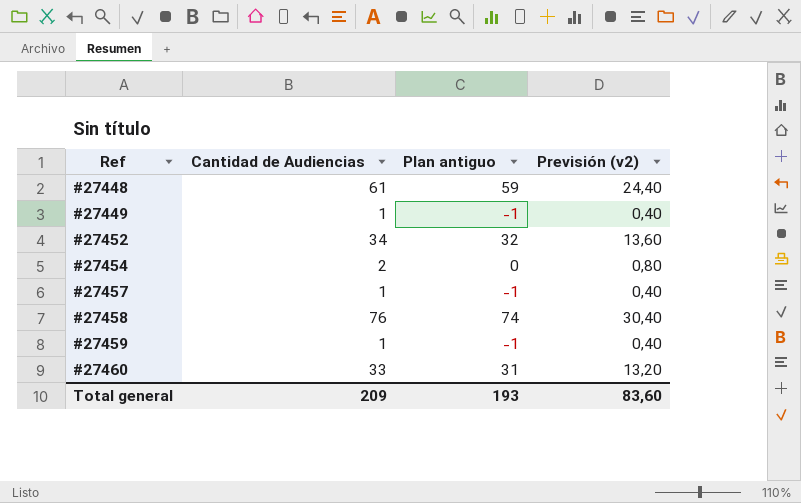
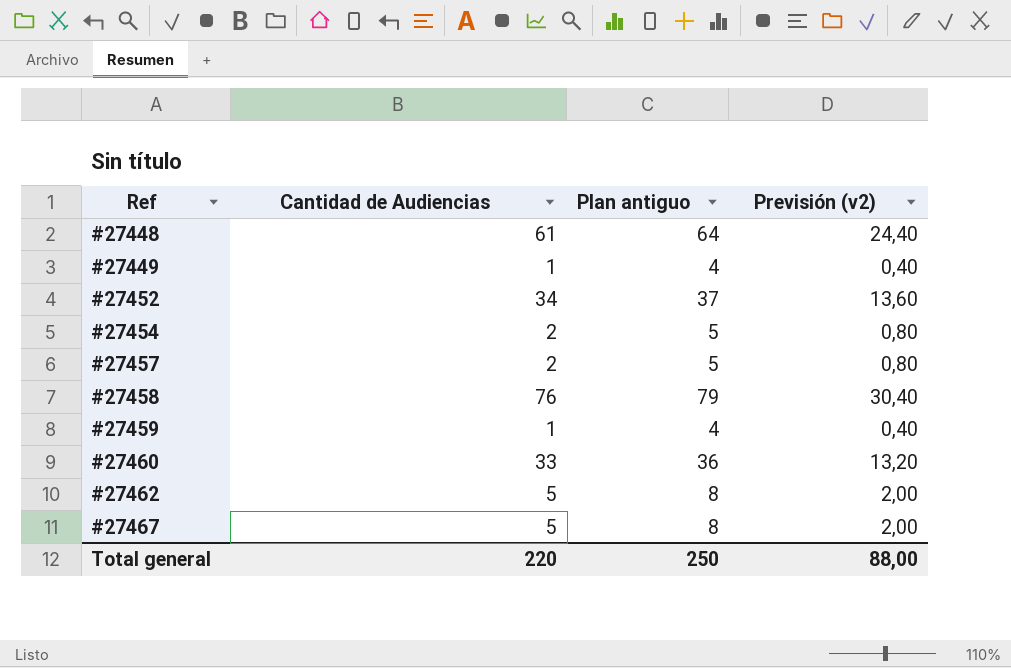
column Plan antiguo | formula: [Cantidad de Audiencias] - 2 -> [Cantidad de Audiencias] + 3
#27457 | Cantidad de Audiencias: 1 -> 2
#27457 | Previsión (v2): 0,40 -> 0,80
row #27462: none -> 5 | 8 | 2,00
row #27467: none -> 5 | 8 | 2,00
Total general | Cantidad de Audiencias: 209 -> 220
Total general | Plan antiguo: 193 -> 250
Total general | Previsión (v2): 83,60 -> 88,00

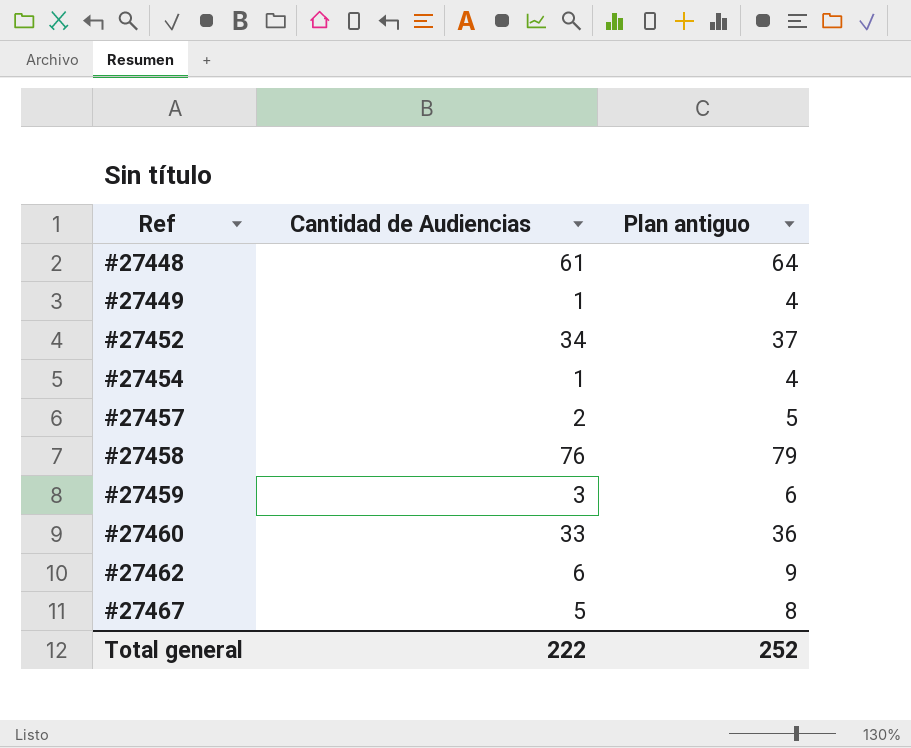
column Previsión (v2) | formula: [Cantidad de Audiencias] * 0,4 -> none
#27454 | Cantidad de Audiencias: 2 -> 1
#27454 | Plan antiguo: 5 -> 4
#27459 | Cantidad de Audiencias: 1 -> 3
#27459 | Plan antiguo: 4 -> 6
#27462 | Cantidad de Audiencias: 5 -> 6
#27462 | Plan antiguo: 8 -> 9
Total general | Cantidad de Audiencias: 220 -> 222
Total general | Plan antiguo: 250 -> 252

